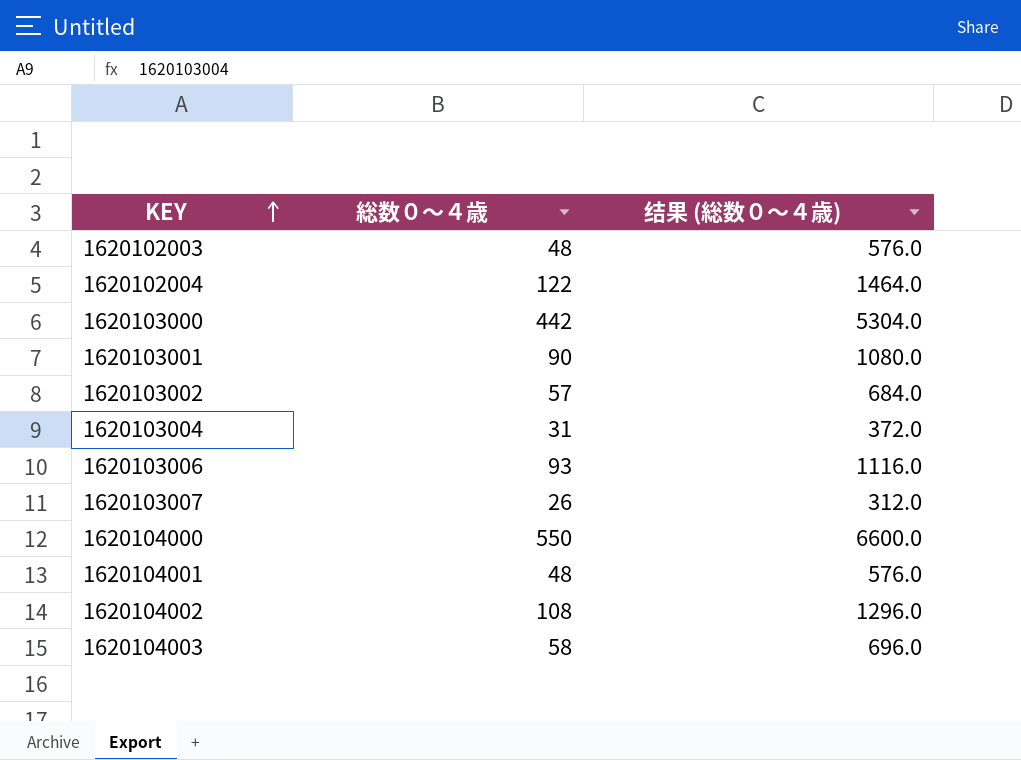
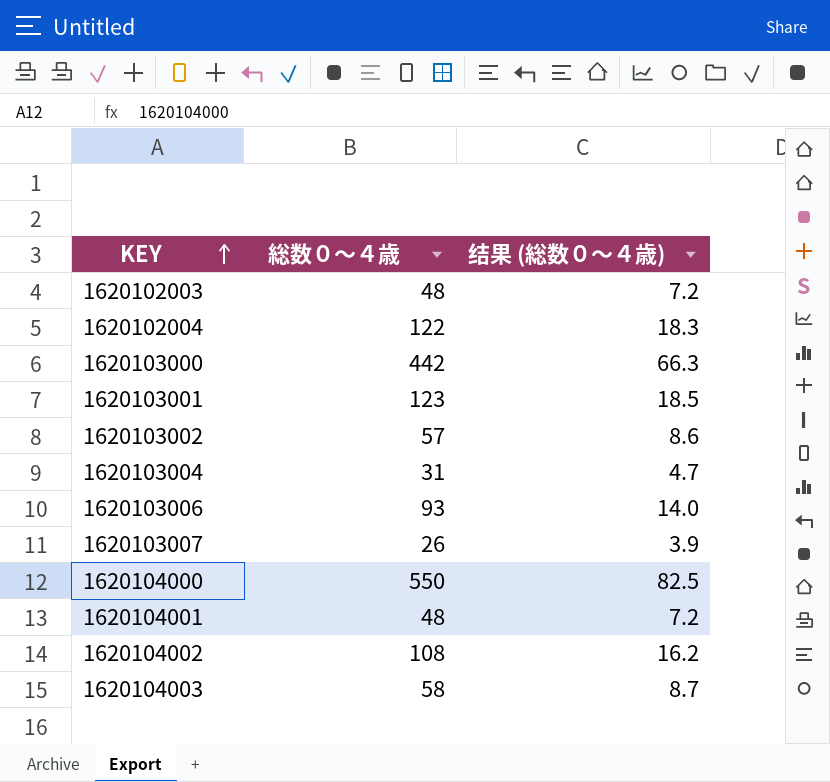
column 结果 (総数０～４歳) | formula: [総数０～４歳] * 12 -> [総数０～４歳] * 0.15
1620103001 | 総数０～４歳: 90 -> 123

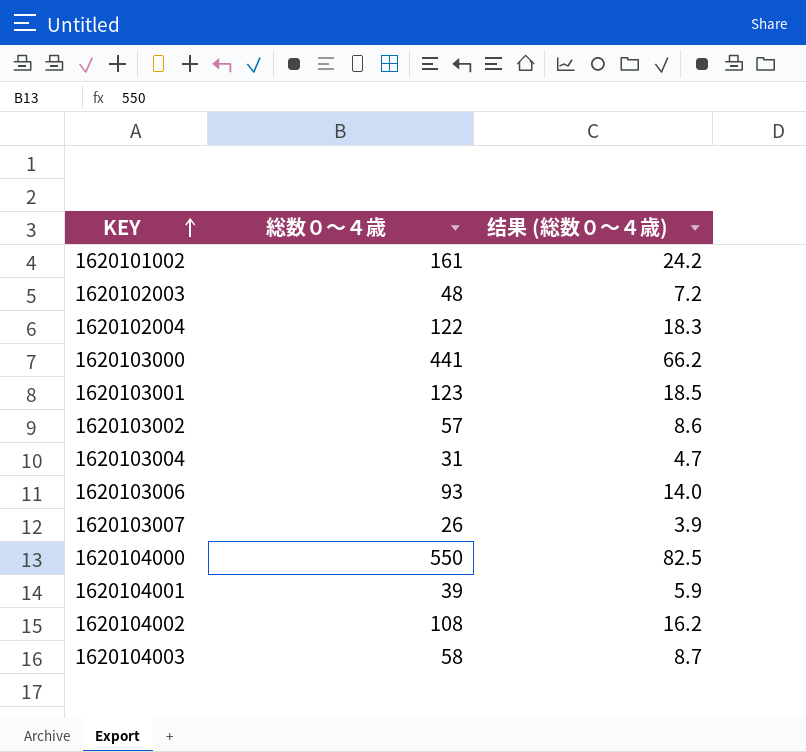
row 1620101002: none -> 161 | 24.2
1620103000 | 総数０～４歳: 442 -> 441
1620103000 | 结果 (総数０～４歳): 66.3 -> 66.2
1620104001 | 総数０～４歳: 48 -> 39
1620104001 | 结果 (総数０～４歳): 7.2 -> 5.9

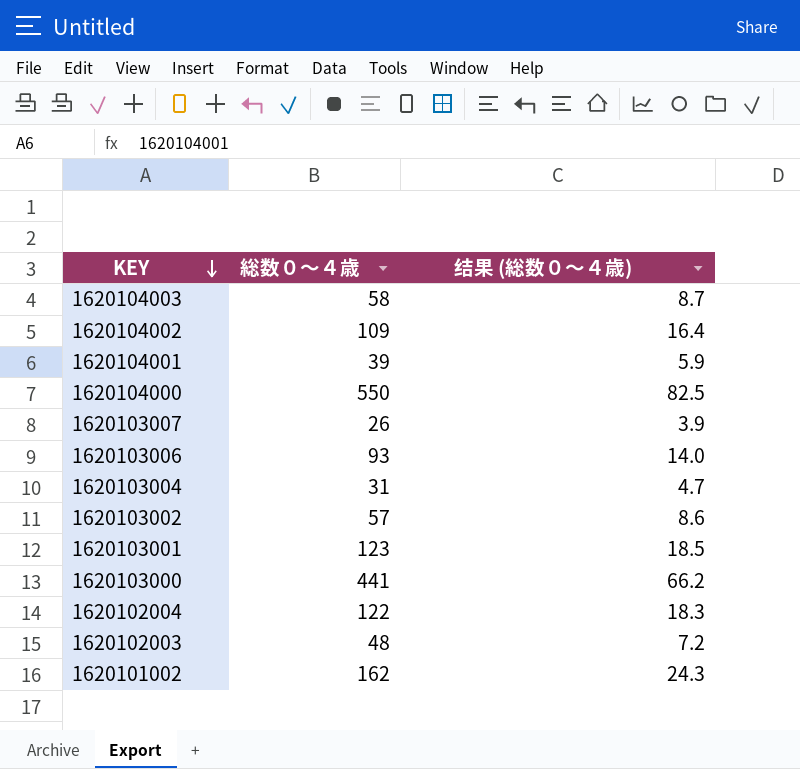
row order: KEY ascending -> KEY descending
1620104002 | 総数０～４歳: 108 -> 109
1620104002 | 结果 (総数０～４歳): 16.2 -> 16.4
1620101002 | 総数０～４歳: 161 -> 162
1620101002 | 结果 (総数０～４歳): 24.2 -> 24.3

